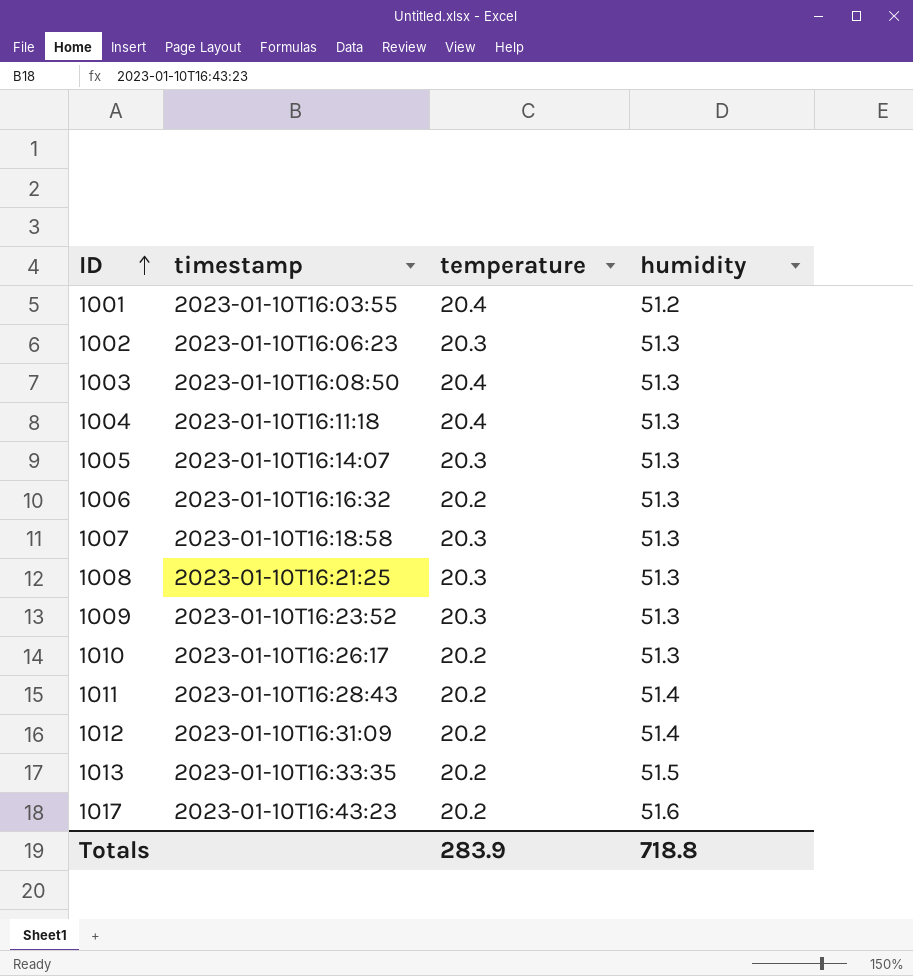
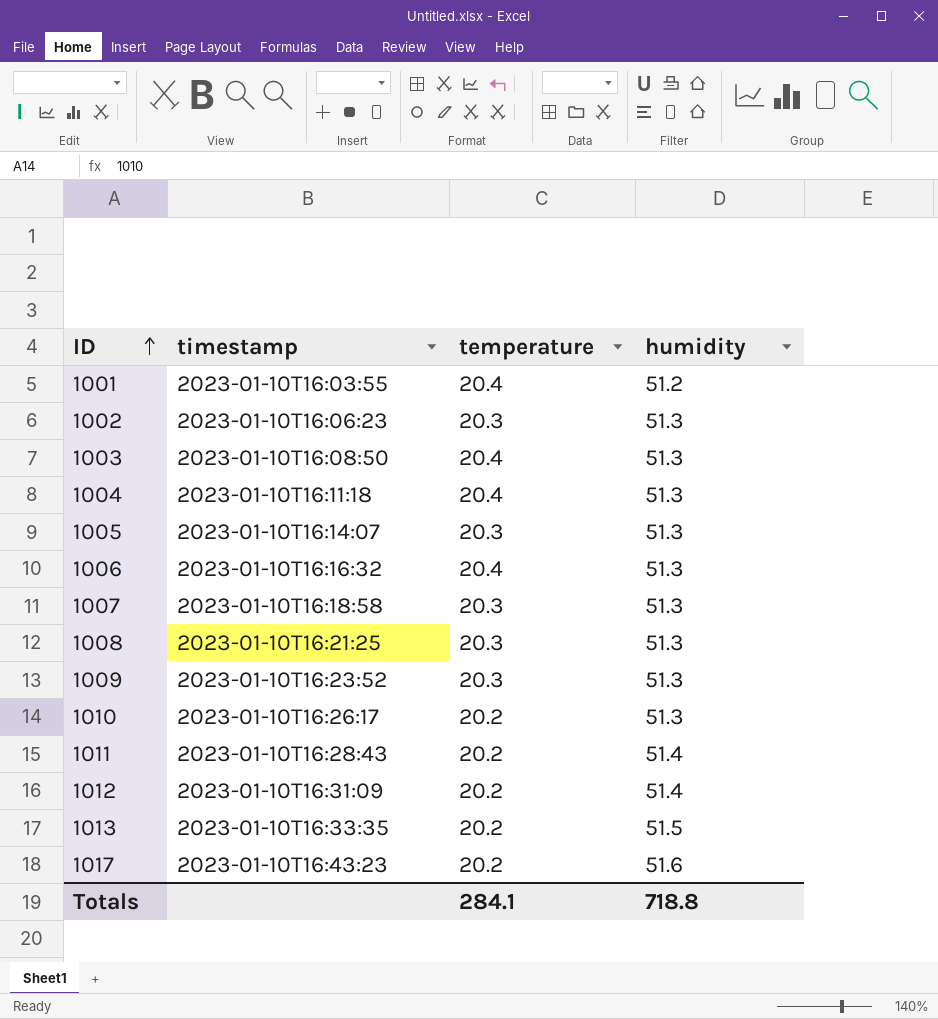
1006 | temperature: 20.2 -> 20.4
Totals | temperature: 283.9 -> 284.1

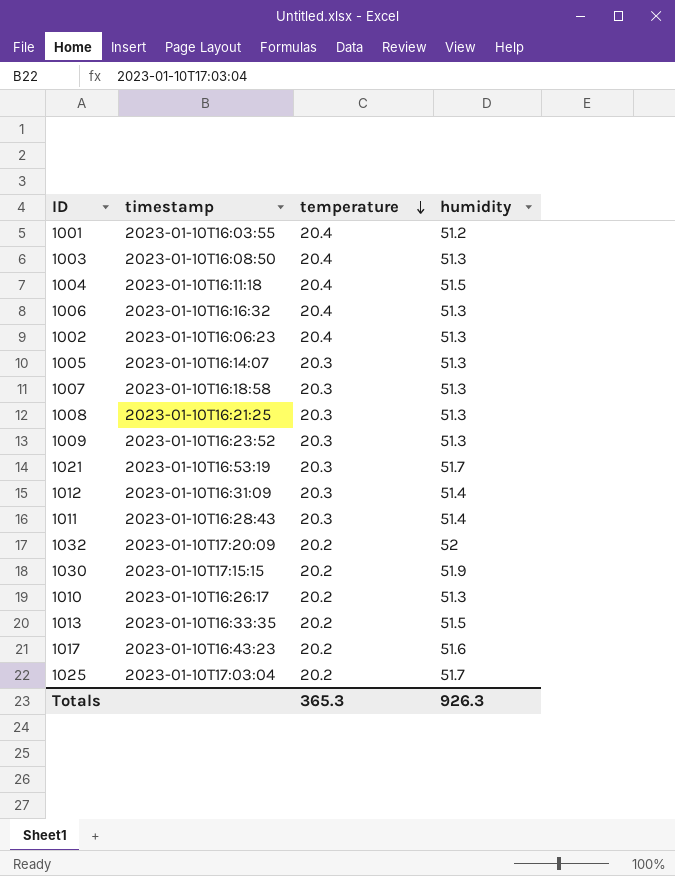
row order: ID ascending -> temperature descending
1004 | humidity: 51.3 -> 51.5
1002 | temperature: 20.3 -> 20.4
row 1021: none -> 2023-01-10T16:53:19 | 20.3 | 51.7
1012 | temperature: 20.2 -> 20.3
1011 | temperature: 20.2 -> 20.3
row 1032: none -> 2023-01-10T17:20:09 | 20.2 | 52
row 1030: none -> 2023-01-10T17:15:15 | 20.2 | 51.9
row 1025: none -> 2023-01-10T17:03:04 | 20.2 | 51.7
Totals | temperature: 284.1 -> 365.3
Totals | humidity: 718.8 -> 926.3

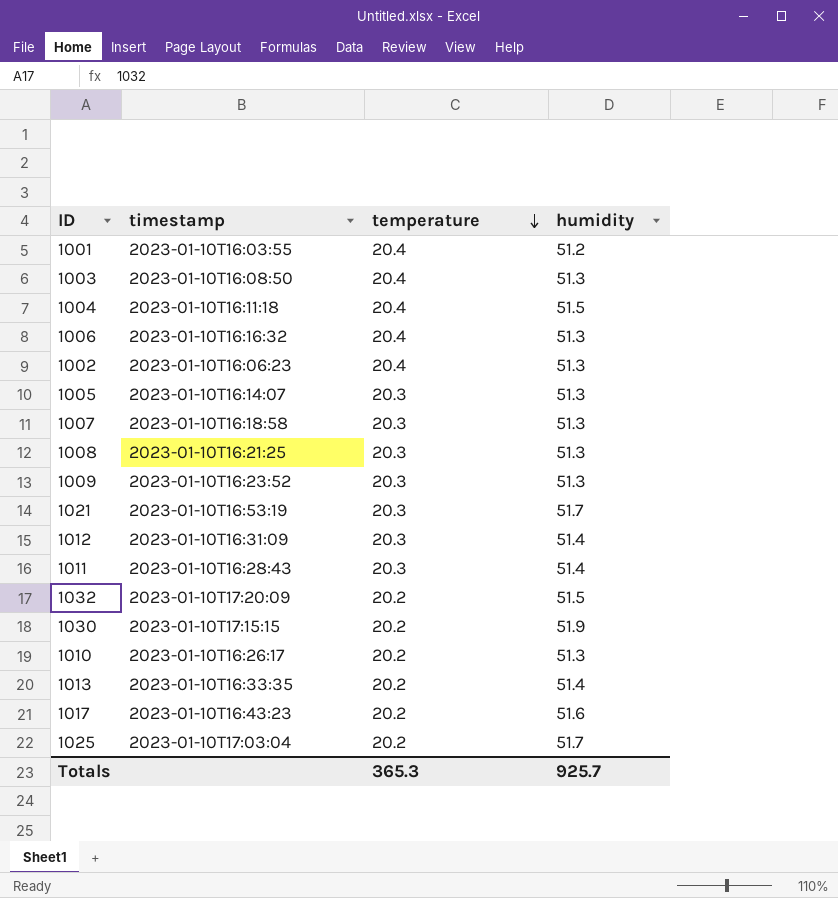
1032 | humidity: 52 -> 51.5
1013 | humidity: 51.5 -> 51.4
Totals | humidity: 926.3 -> 925.7

